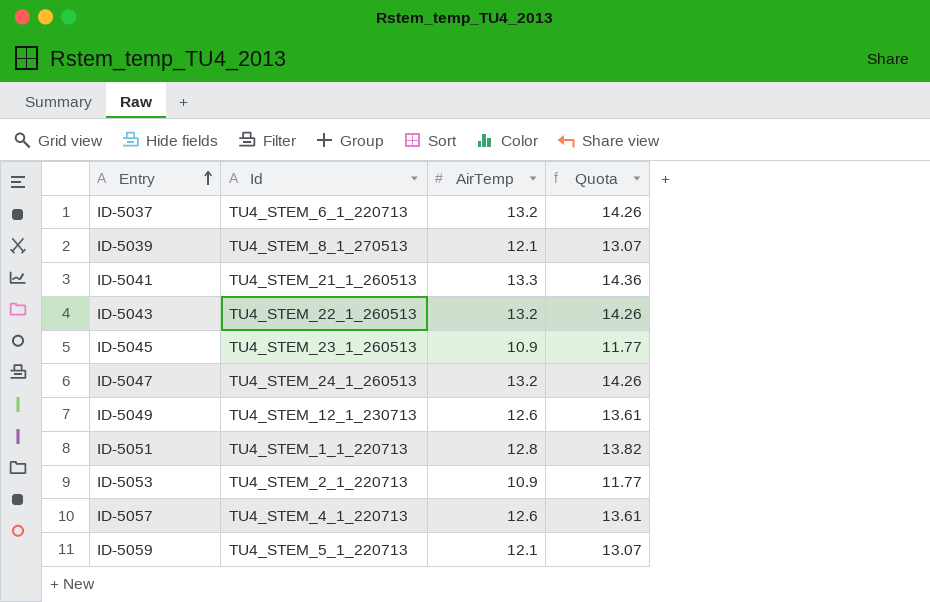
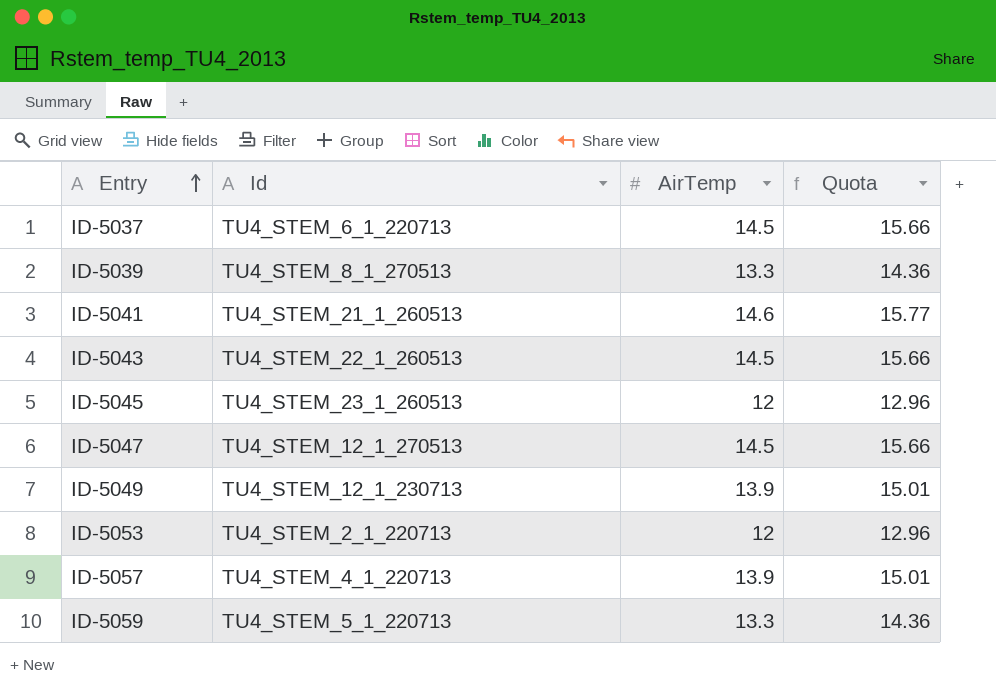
row ID-5051: TU4_STEM_1_1_220713 | 12.8 | 13.82 -> none
ID-5037 | AirTemp: 13.2 -> 14.5
ID-5037 | Quota: 14.26 -> 15.66
ID-5039 | AirTemp: 12.1 -> 13.3
ID-5039 | Quota: 13.07 -> 14.36
ID-5041 | AirTemp: 13.3 -> 14.6
ID-5041 | Quota: 14.36 -> 15.77
ID-5043 | AirTemp: 13.2 -> 14.5
ID-5043 | Quota: 14.26 -> 15.66
ID-5045 | AirTemp: 10.9 -> 12
ID-5045 | Quota: 11.77 -> 12.96
ID-5047 | Id: TU4_STEM_24_1_260513 -> TU4_STEM_12_1_270513
ID-5047 | AirTemp: 13.2 -> 14.5
ID-5047 | Quota: 14.26 -> 15.66
ID-5049 | AirTemp: 12.6 -> 13.9
ID-5049 | Quota: 13.61 -> 15.01
ID-5053 | AirTemp: 10.9 -> 12
ID-5053 | Quota: 11.77 -> 12.96
ID-5057 | AirTemp: 12.6 -> 13.9
ID-5057 | Quota: 13.61 -> 15.01
ID-5059 | AirTemp: 12.1 -> 13.3
ID-5059 | Quota: 13.07 -> 14.36

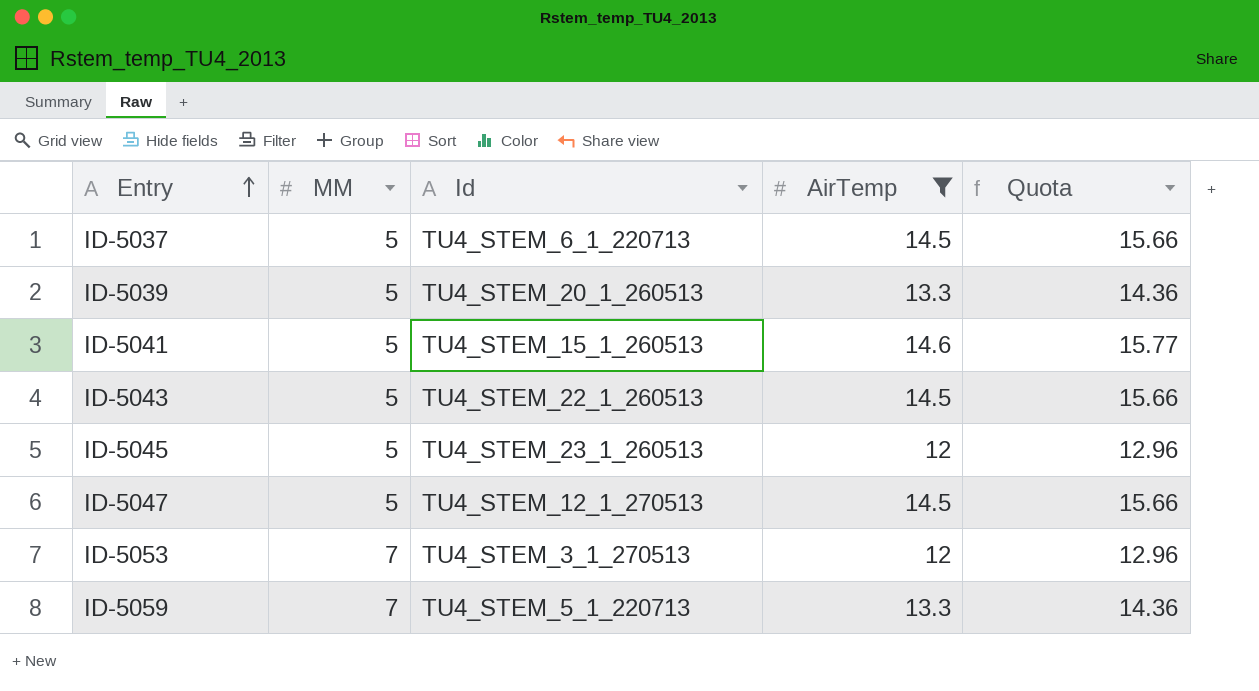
filter: none -> AirTemp != 13.9
column MM | position: none -> 2
ID-5039 | Id: TU4_STEM_8_1_270513 -> TU4_STEM_20_1_260513
ID-5041 | Id: TU4_STEM_21_1_260513 -> TU4_STEM_15_1_260513
ID-5053 | Id: TU4_STEM_2_1_220713 -> TU4_STEM_3_1_270513

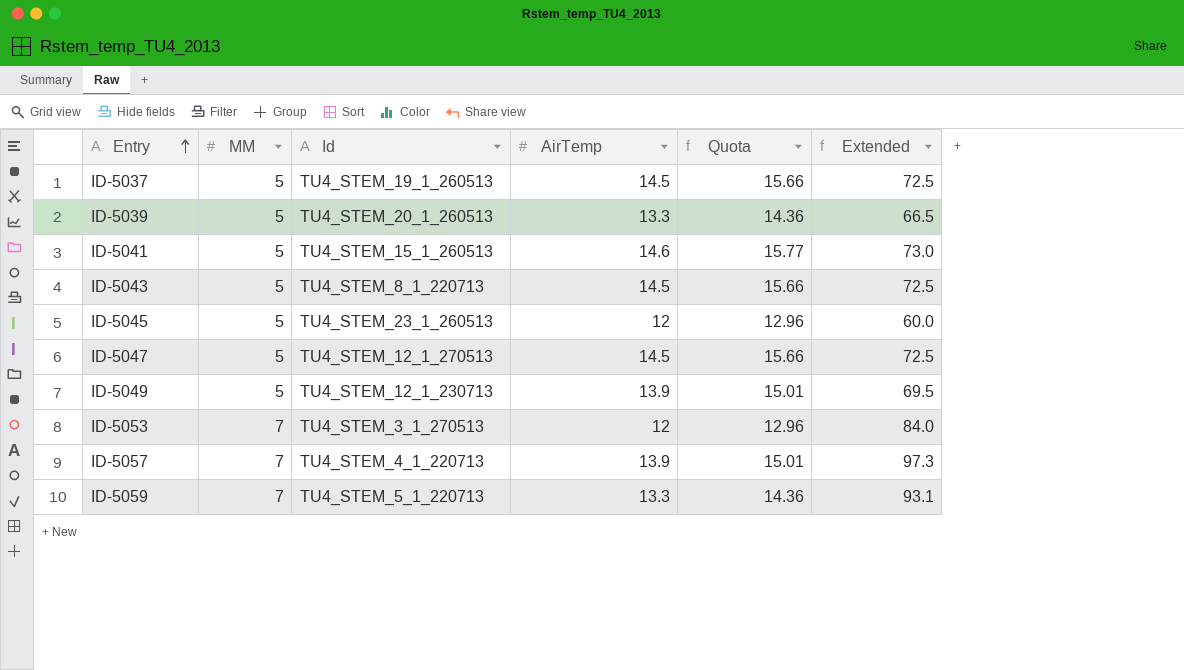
filter: AirTemp != 13.9 -> none
column Extended | formula: none -> [MM] * [AirTemp]
ID-5037 | Id: TU4_STEM_6_1_220713 -> TU4_STEM_19_1_260513
ID-5043 | Id: TU4_STEM_22_1_260513 -> TU4_STEM_8_1_220713

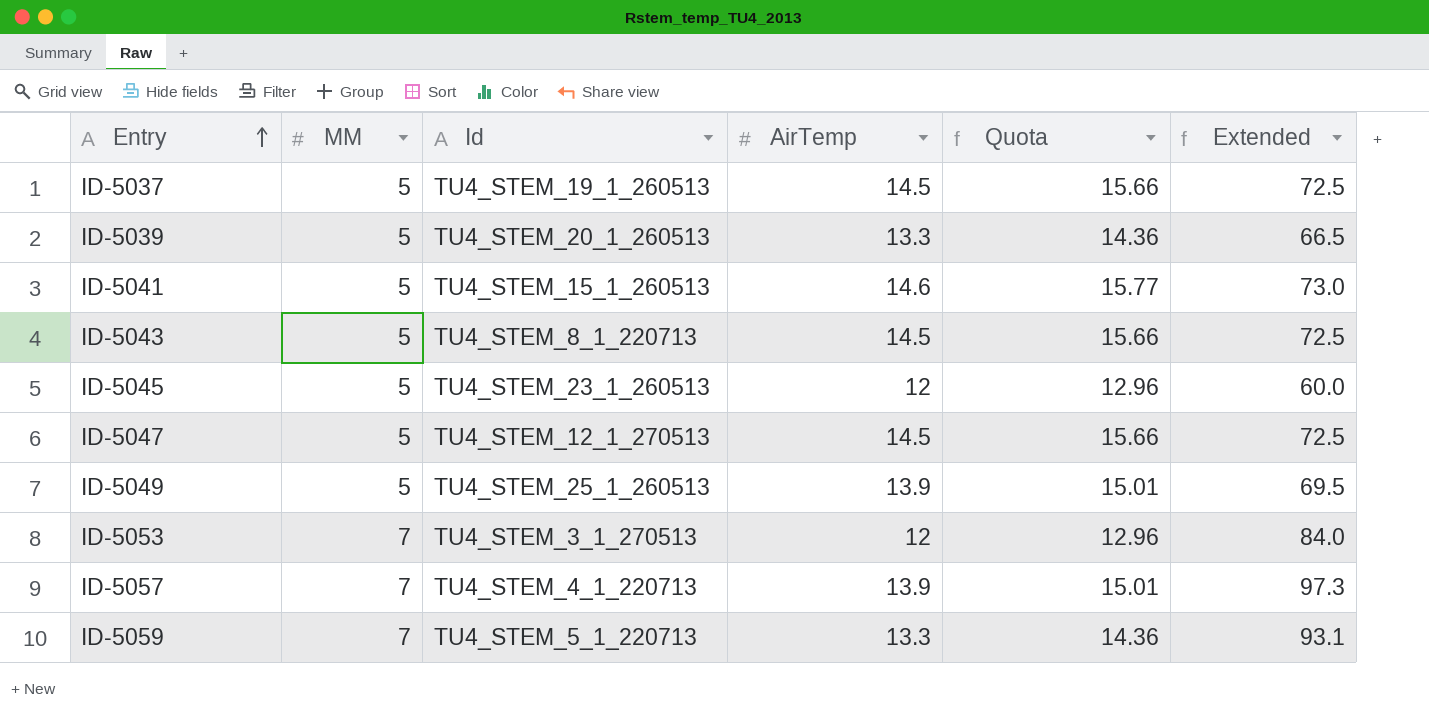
ID-5049 | Id: TU4_STEM_12_1_230713 -> TU4_STEM_25_1_260513

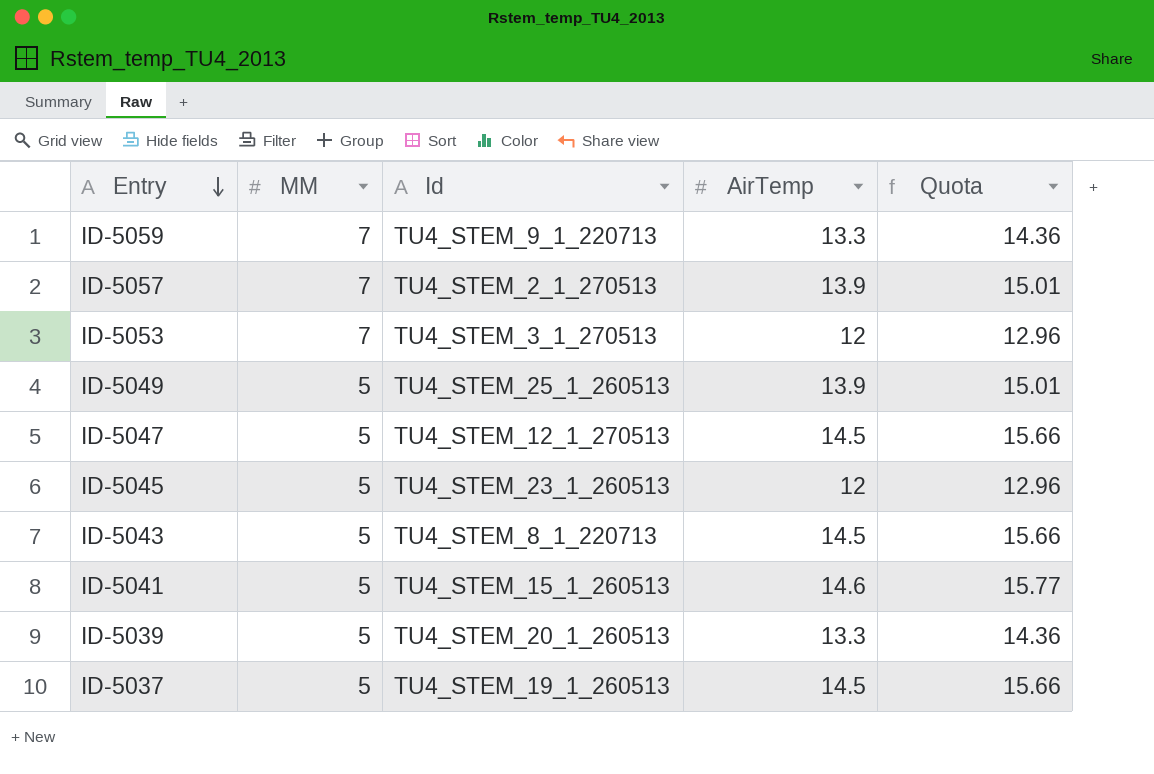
row order: Entry ascending -> Entry descending
column Extended | formula: [MM] * [AirTemp] -> none
ID-5059 | Id: TU4_STEM_5_1_220713 -> TU4_STEM_9_1_220713
ID-5057 | Id: TU4_STEM_4_1_220713 -> TU4_STEM_2_1_270513

